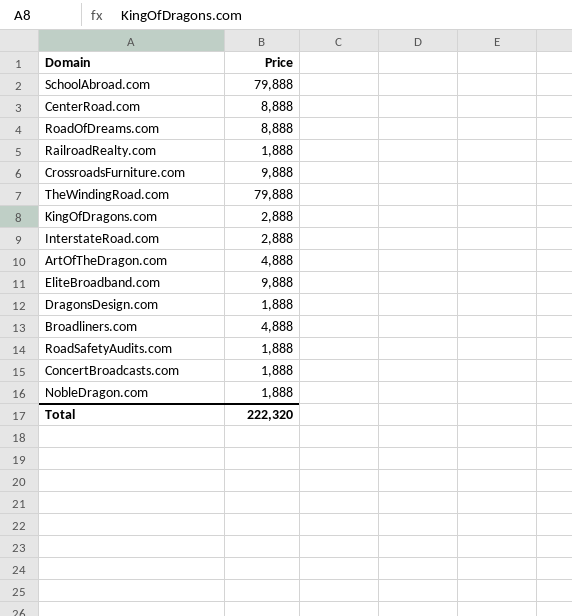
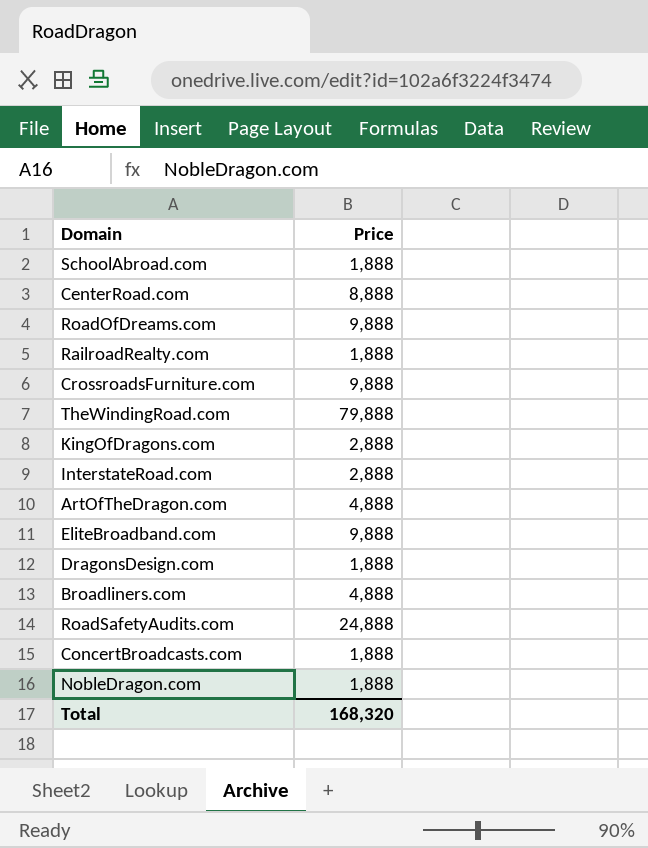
SchoolAbroad.com | Price: 79,888 -> 1,888
RoadOfDreams.com | Price: 8,888 -> 9,888
RoadSafetyAudits.com | Price: 1,888 -> 24,888
Total | Price: 222,320 -> 168,320

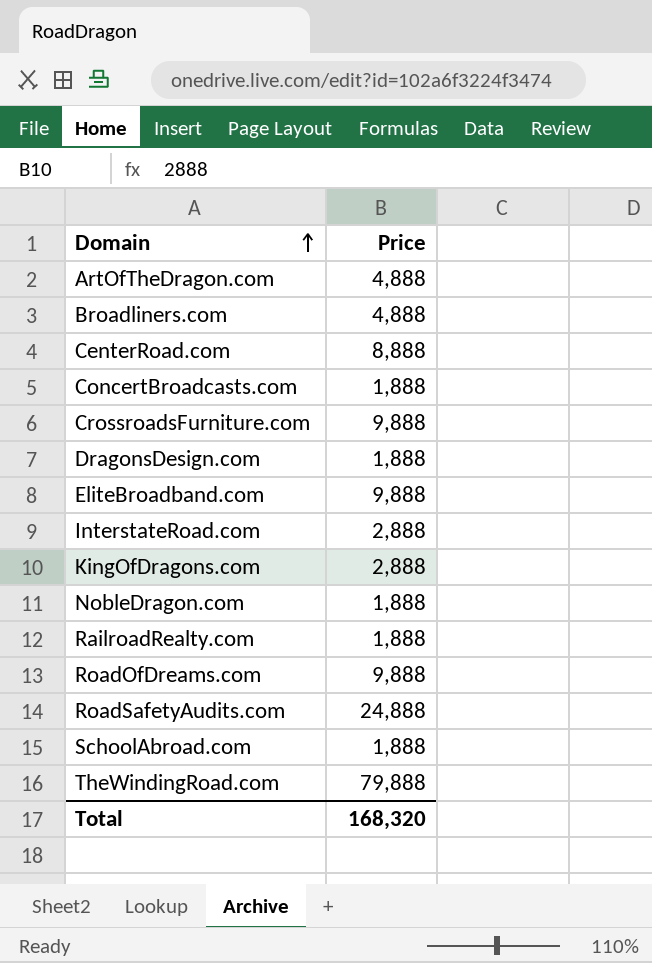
row order: none -> Domain ascending

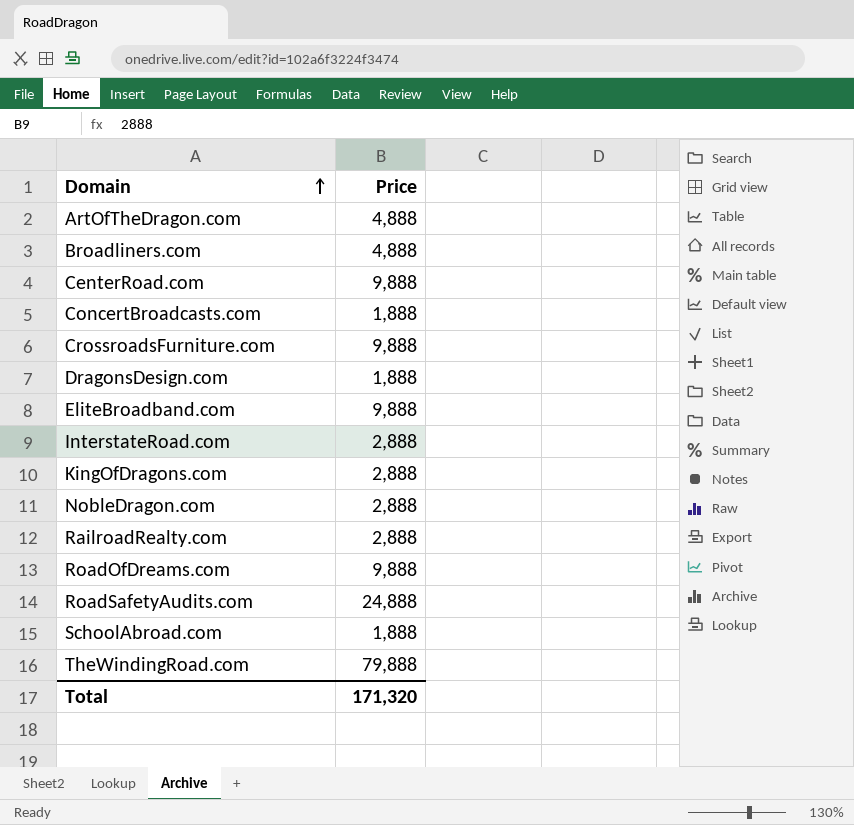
CenterRoad.com | Price: 8,888 -> 9,888
NobleDragon.com | Price: 1,888 -> 2,888
RailroadRealty.com | Price: 1,888 -> 2,888
Total | Price: 168,320 -> 171,320

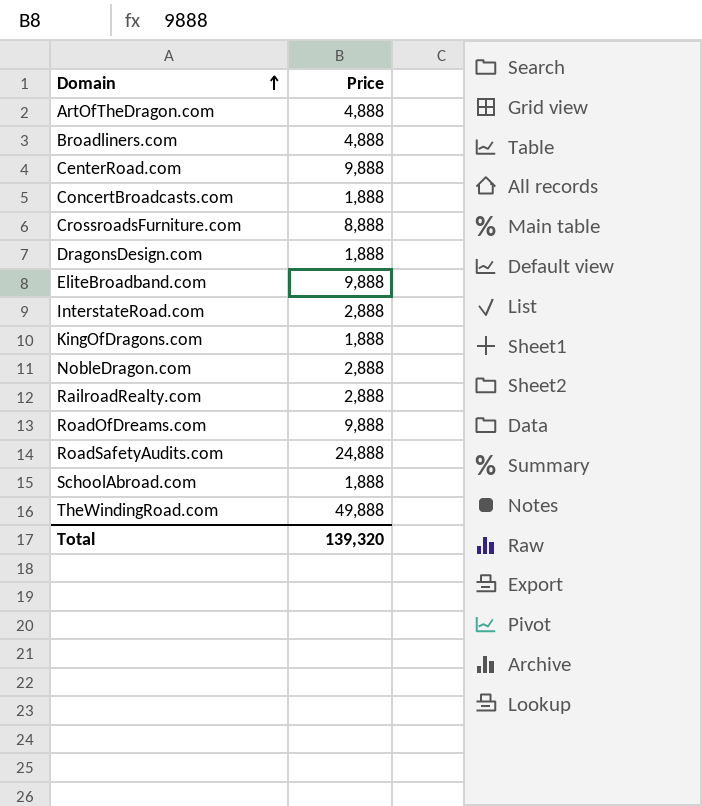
CrossroadsFurniture.com | Price: 9,888 -> 8,888
KingOfDragons.com | Price: 2,888 -> 1,888
TheWindingRoad.com | Price: 79,888 -> 49,888
Total | Price: 171,320 -> 139,320

